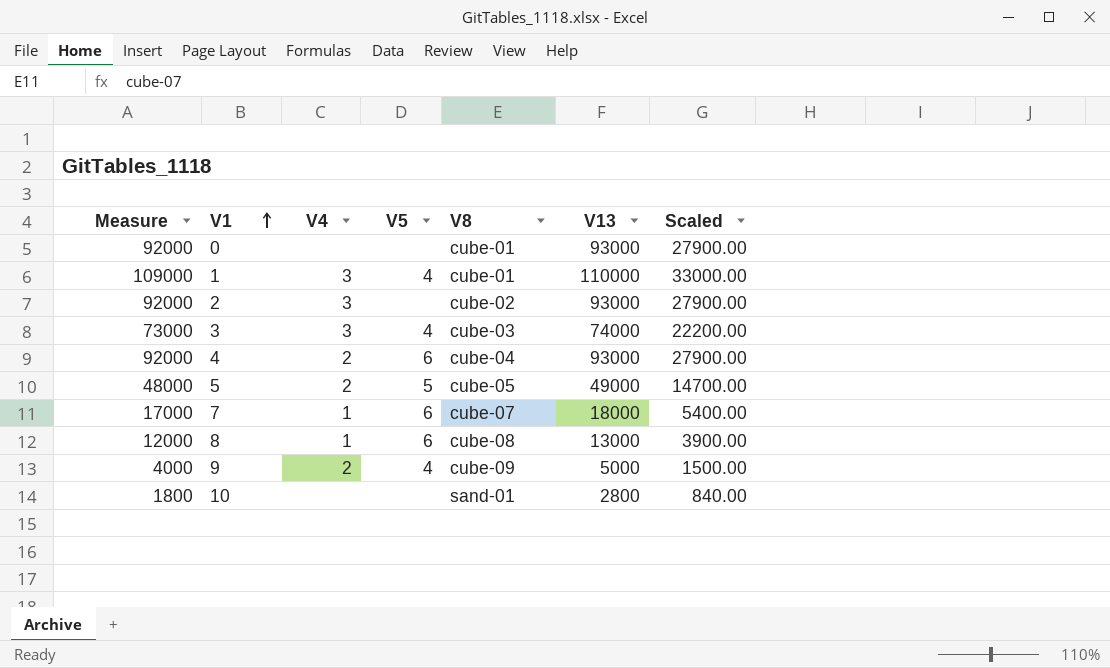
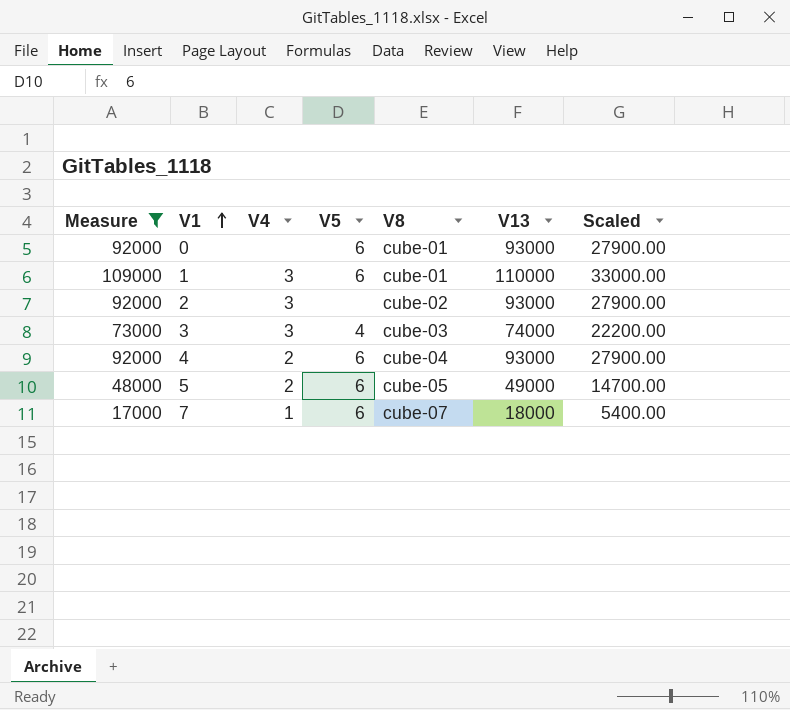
filter: none -> Measure >= 17000
0 | V5: none -> 6
1 | V5: 4 -> 6
5 | V5: 5 -> 6

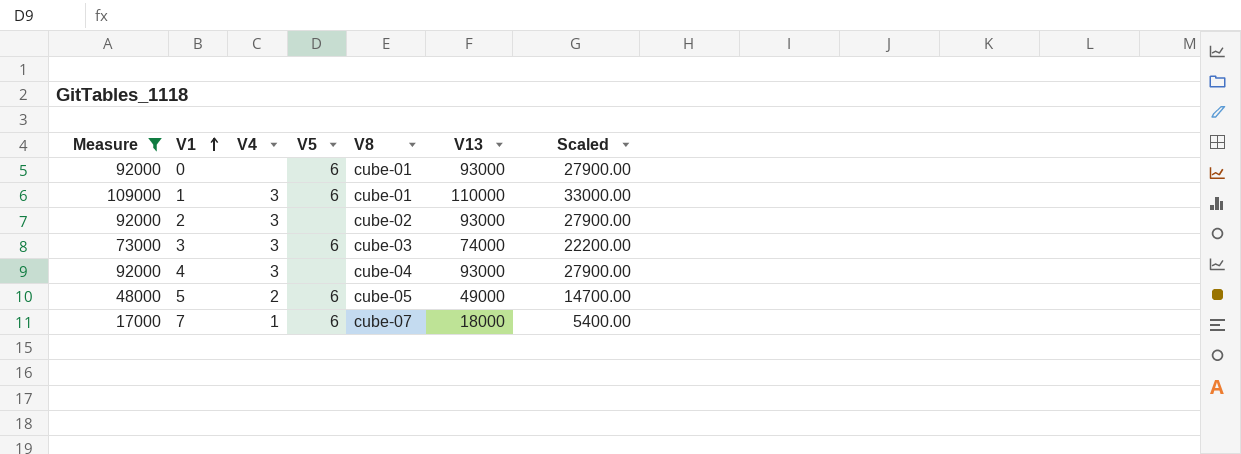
3 | V5: 4 -> 6
4 | V4: 2 -> 3
4 | V5: 6 -> none

